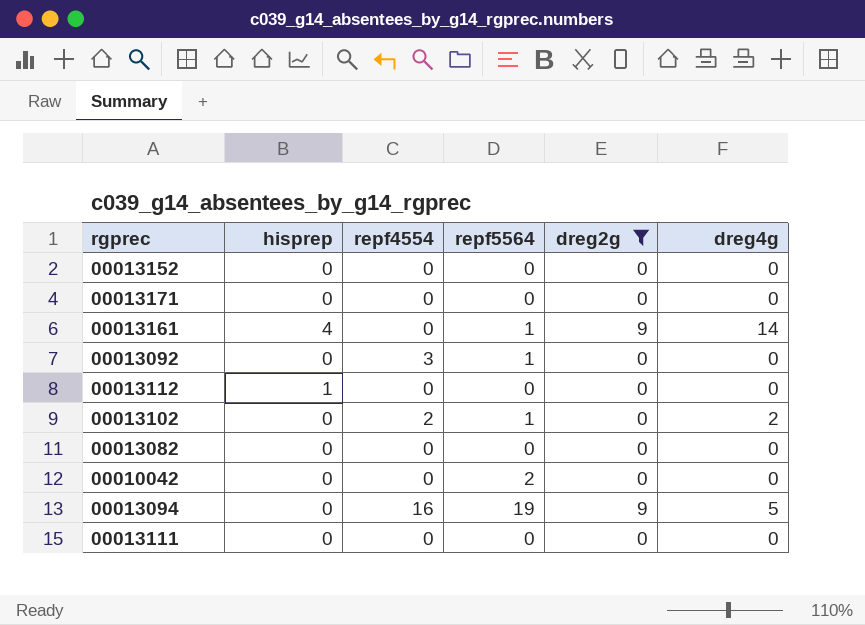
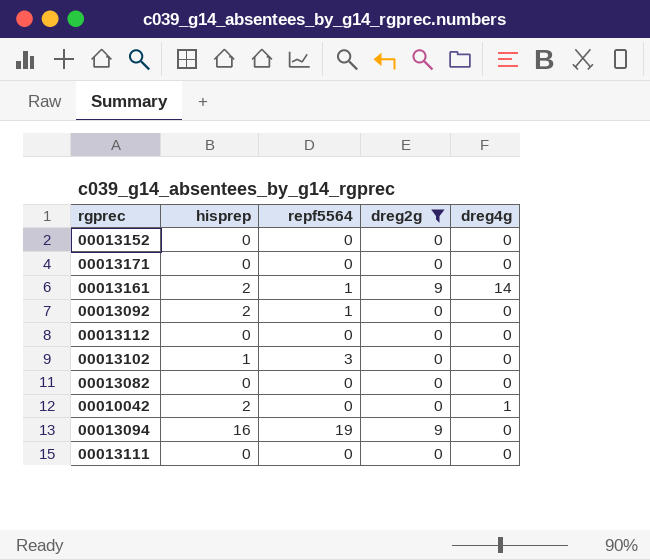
column repf4554 | position: 3 -> none
00013161 | hisprep: 4 -> 2
00013092 | hisprep: 0 -> 2
00013112 | hisprep: 1 -> 0
00013102 | hisprep: 0 -> 1
00013102 | repf5564: 1 -> 3
00013102 | dreg4g: 2 -> 0
00010042 | hisprep: 0 -> 2
00010042 | repf5564: 2 -> 0
00010042 | dreg4g: 0 -> 1
00013094 | hisprep: 0 -> 16
00013094 | dreg4g: 5 -> 0

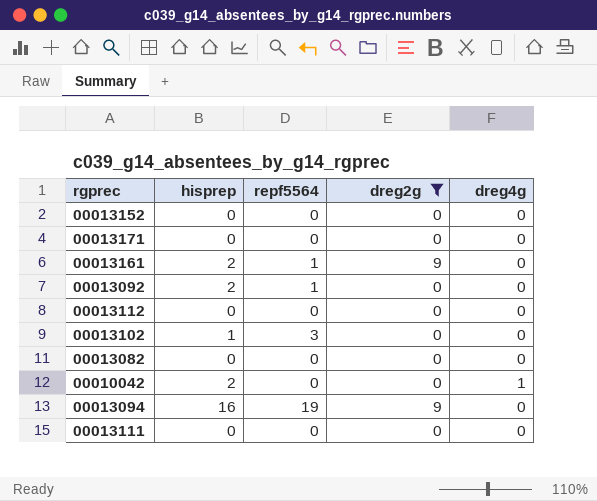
00013161 | dreg4g: 14 -> 0

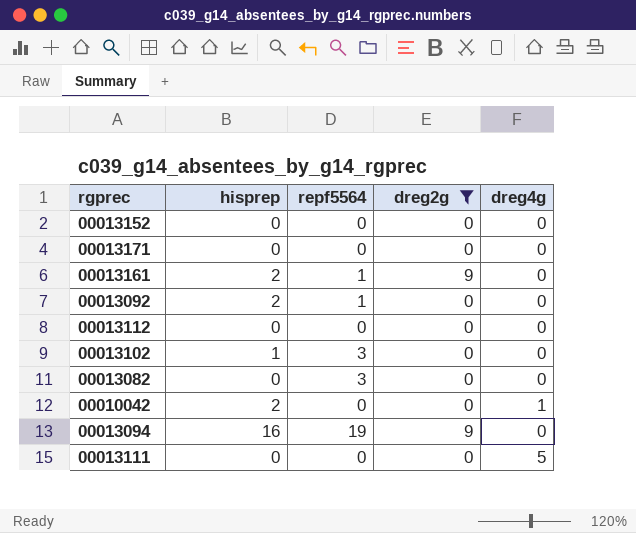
00013082 | repf5564: 0 -> 3
00013111 | dreg4g: 0 -> 5

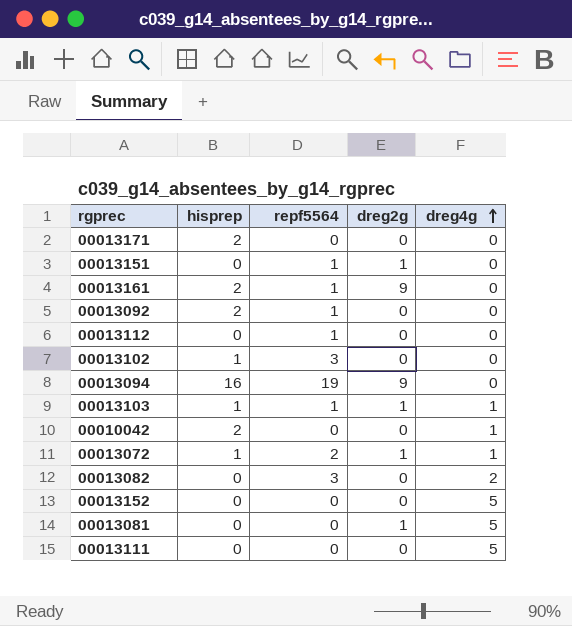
filter: dreg2g != 1 -> none
row order: none -> dreg4g ascending
00013171 | hisprep: 0 -> 2
00013112 | repf5564: 0 -> 1
00013082 | dreg4g: 0 -> 2
00013152 | dreg4g: 0 -> 5

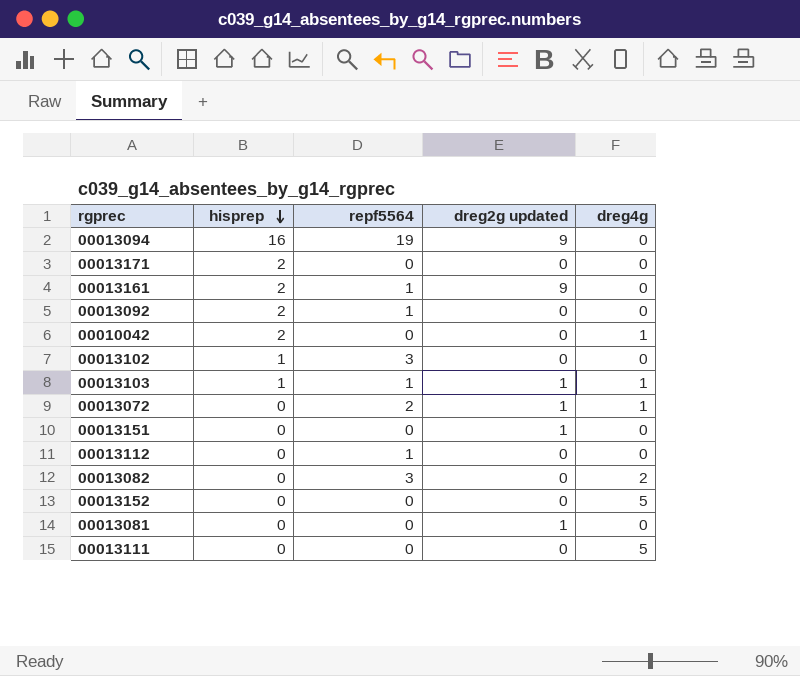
row order: dreg4g ascending -> hisprep descending
column name: dreg2g -> dreg2g updated
00013072 | hisprep: 1 -> 0
00013151 | repf5564: 1 -> 0
00013081 | dreg4g: 5 -> 0

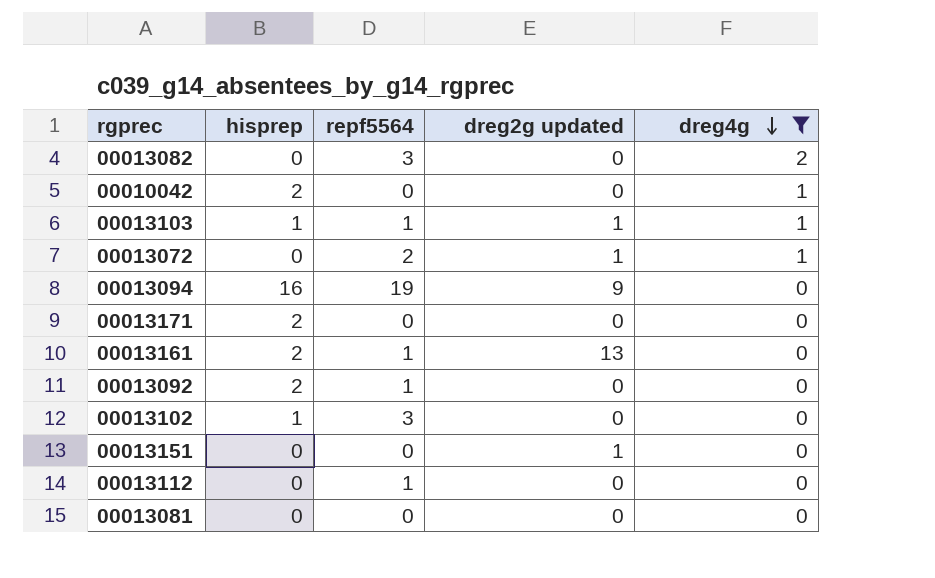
filter: none -> dreg4g != 5
row order: hisprep descending -> dreg4g descending
00013161 | dreg2g updated: 9 -> 13
00013081 | dreg2g updated: 1 -> 0

